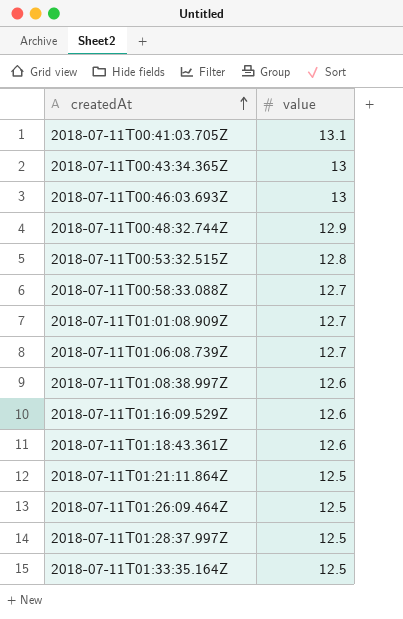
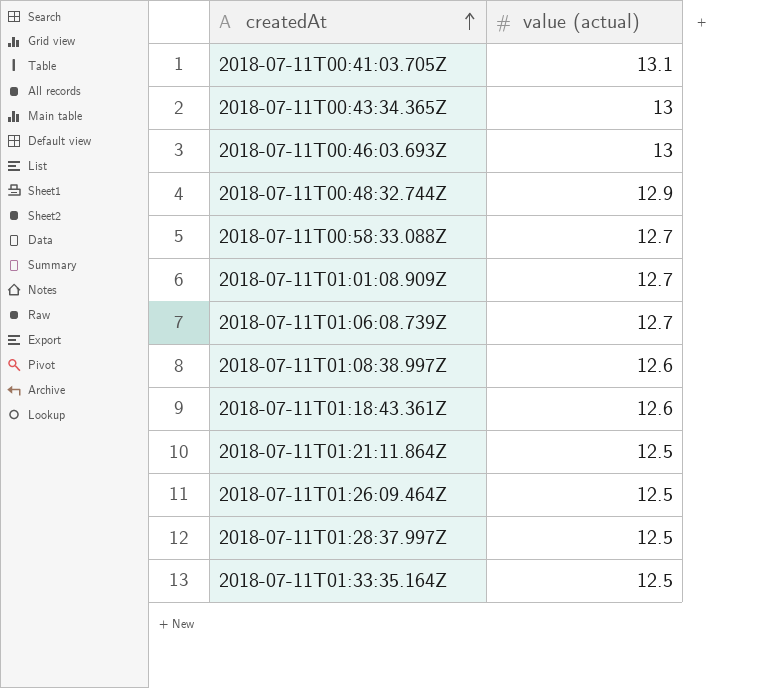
column name: value -> value (actual)
row 2018-07-11T00:53:32.515Z: 12.8 -> none
row 2018-07-11T01:16:09.529Z: 12.6 -> none

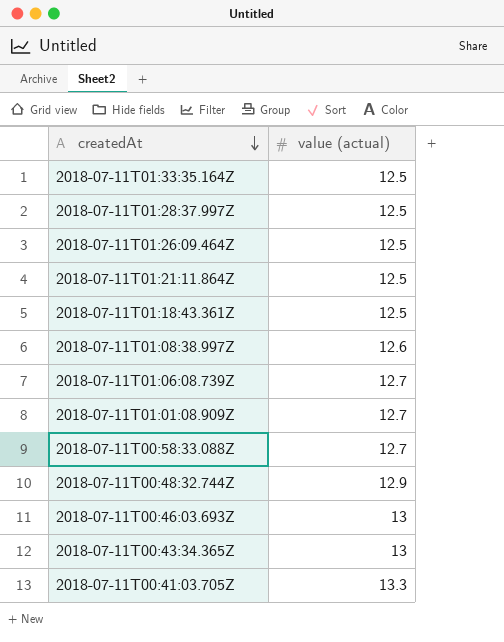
row order: createdAt ascending -> createdAt descending
2018-07-11T01:18:43.361Z | value (actual): 12.6 -> 12.5
2018-07-11T00:41:03.705Z | value (actual): 13.1 -> 13.3

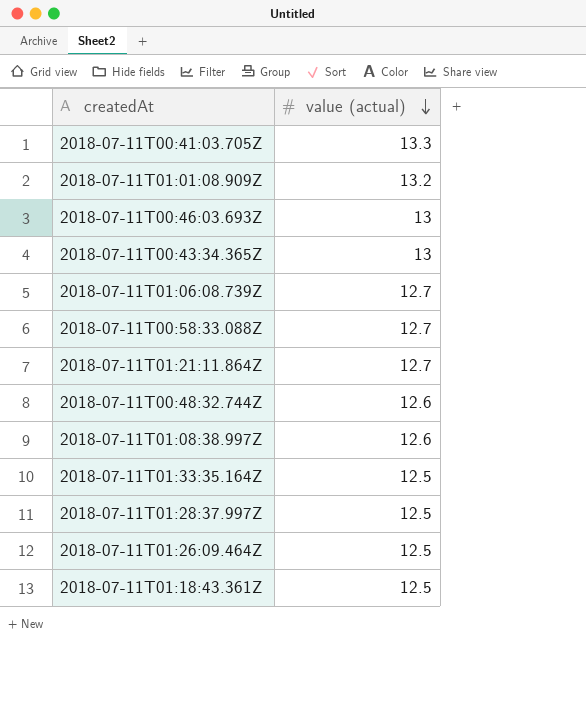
row order: createdAt descending -> value (actual) descending
2018-07-11T01:01:08.909Z | value (actual): 12.7 -> 13.2
2018-07-11T01:21:11.864Z | value (actual): 12.5 -> 12.7
2018-07-11T00:48:32.744Z | value (actual): 12.9 -> 12.6

